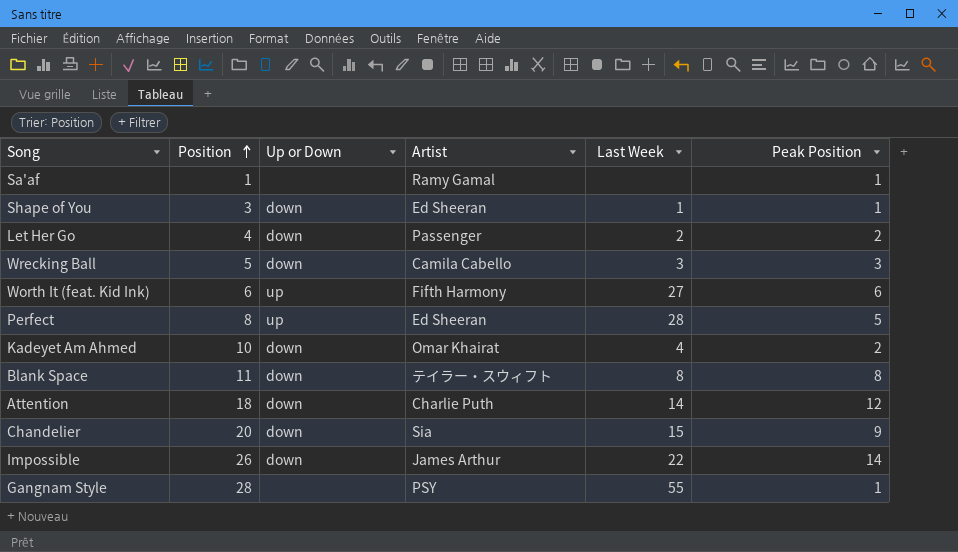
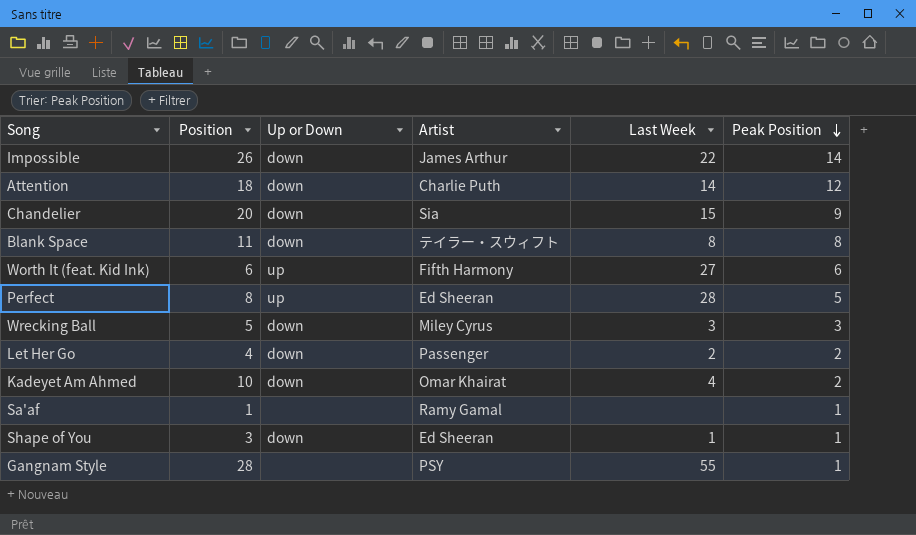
row order: Position ascending -> Peak Position descending
Wrecking Ball | Artist: Camila Cabello -> Miley Cyrus

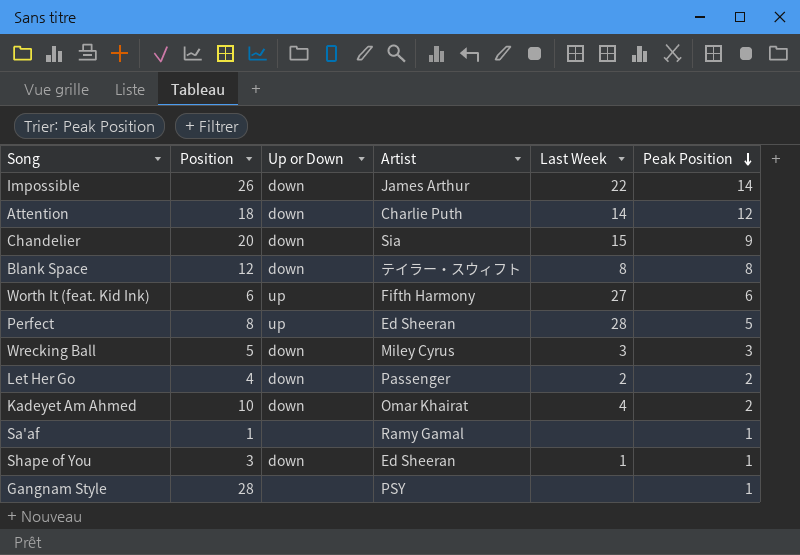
Blank Space | Position: 11 -> 12
Gangnam Style | Last Week: 55 -> none

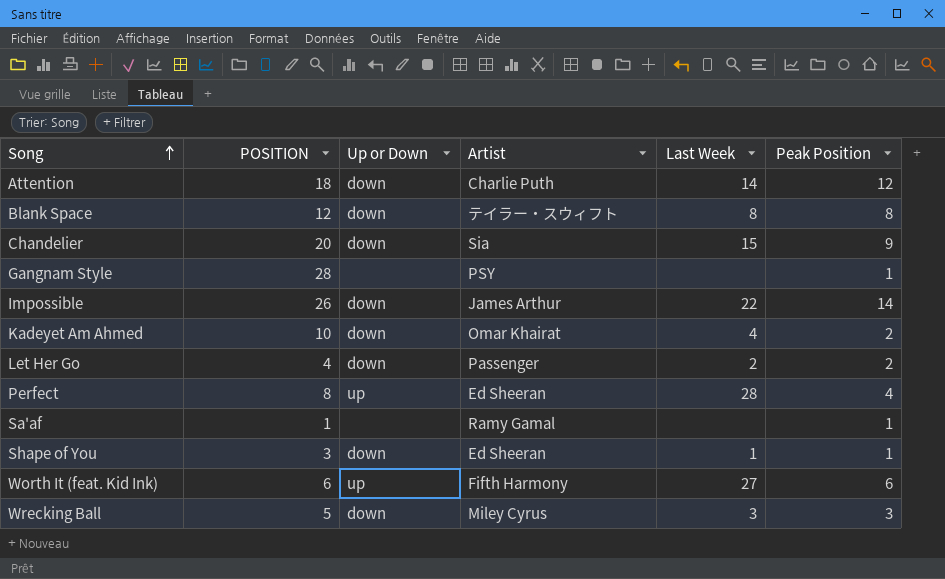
row order: Peak Position descending -> Song ascending
column name: Position -> POSITION
Perfect | Peak Position: 5 -> 4

